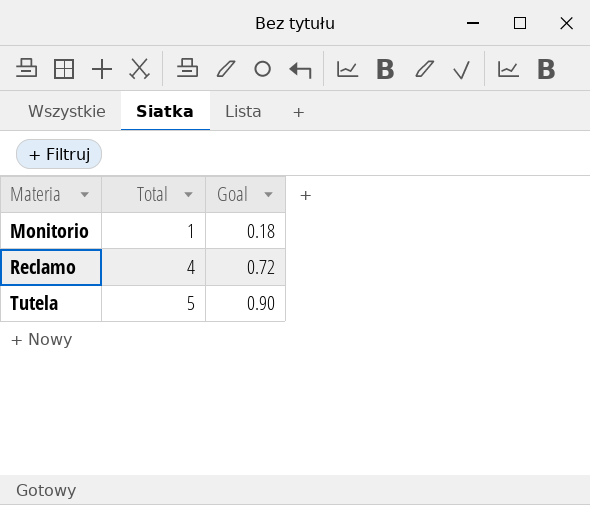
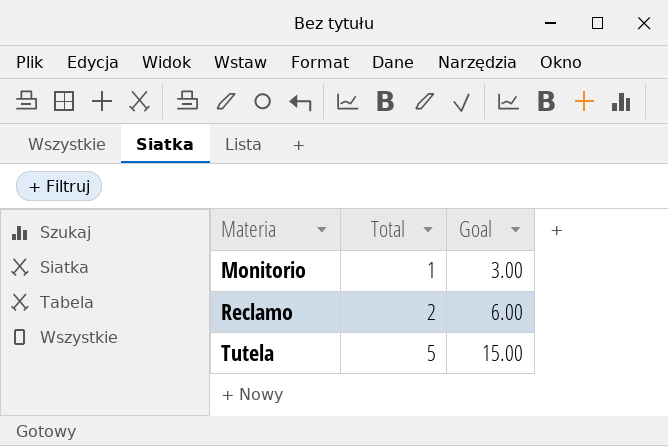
column Goal | formula: [Total] * 0.18 -> [Total] * 3
Reclamo | Total: 4 -> 2

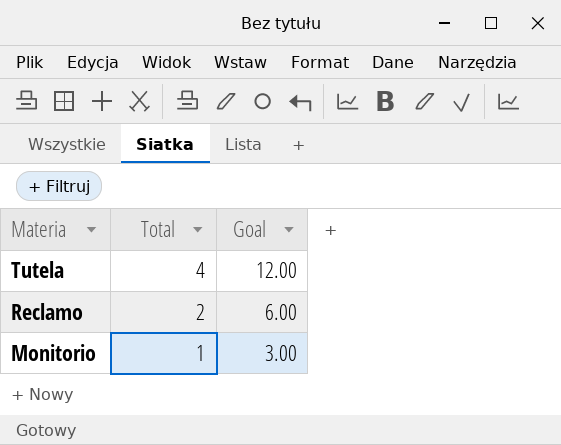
row order: Materia ascending -> Materia descending
Tutela | Total: 5 -> 4
Tutela | Goal: 15.00 -> 12.00

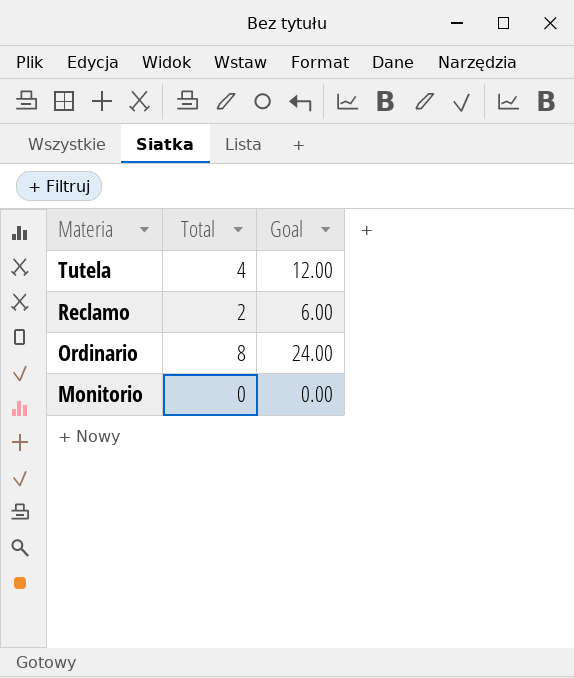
row Ordinario: none -> 8 | 24.00
Monitorio | Total: 1 -> 0
Monitorio | Goal: 3.00 -> 0.00

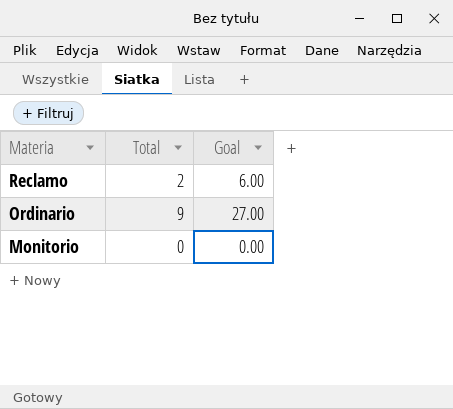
row Tutela: 4 | 12.00 -> none
Ordinario | Total: 8 -> 9
Ordinario | Goal: 24.00 -> 27.00

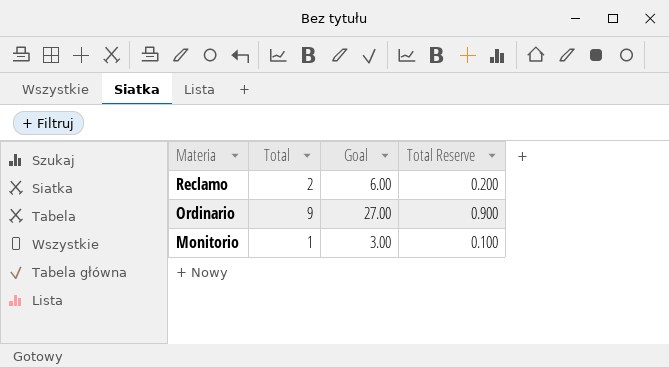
column Total Reserve | formula: none -> [Total] * 0.1
Monitorio | Total: 0 -> 1
Monitorio | Goal: 0.00 -> 3.00

